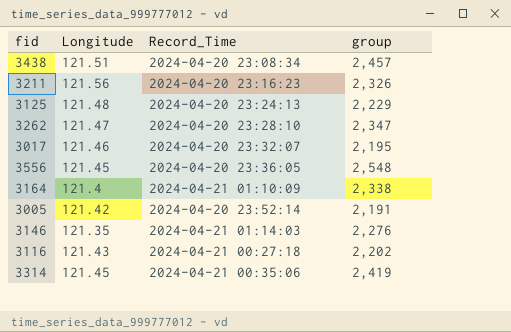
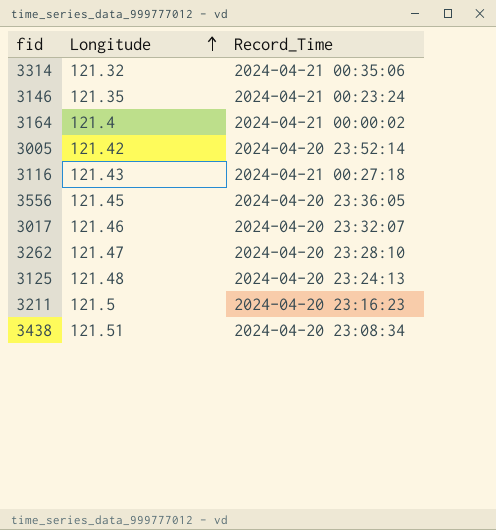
row order: none -> Longitude ascending
column group | position: 4 -> none
3314 | Longitude: 121.45 -> 121.32
3146 | Record_Time: 2024-04-21 01:14:03 -> 2024-04-21 00:23:24
3164 | Record_Time: 2024-04-21 01:10:09 -> 2024-04-21 00:00:02
3211 | Longitude: 121.56 -> 121.5

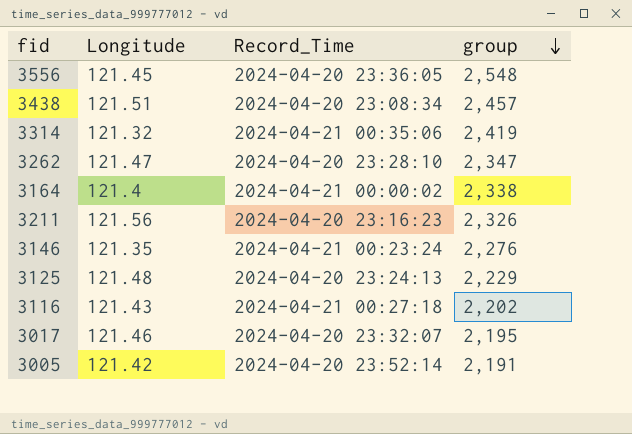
row order: Longitude ascending -> group descending
column group | position: none -> 4
3211 | Longitude: 121.5 -> 121.56

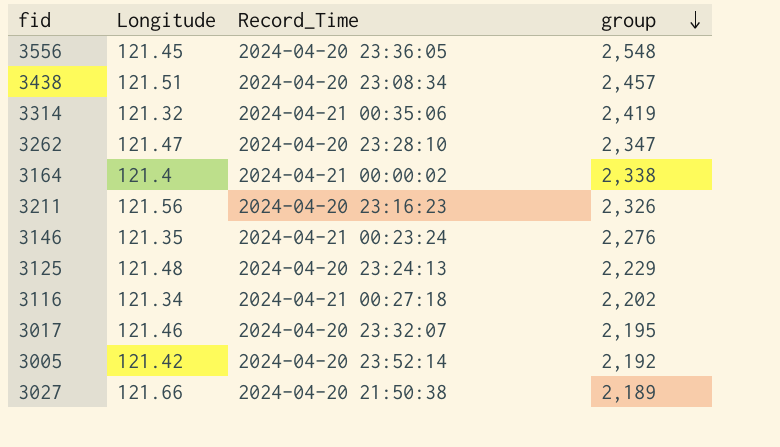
3116 | Longitude: 121.43 -> 121.34
3005 | group: 2,191 -> 2,192
row 3027: none -> 121.66 | 2024-04-20 21:50:38 | 2,189

